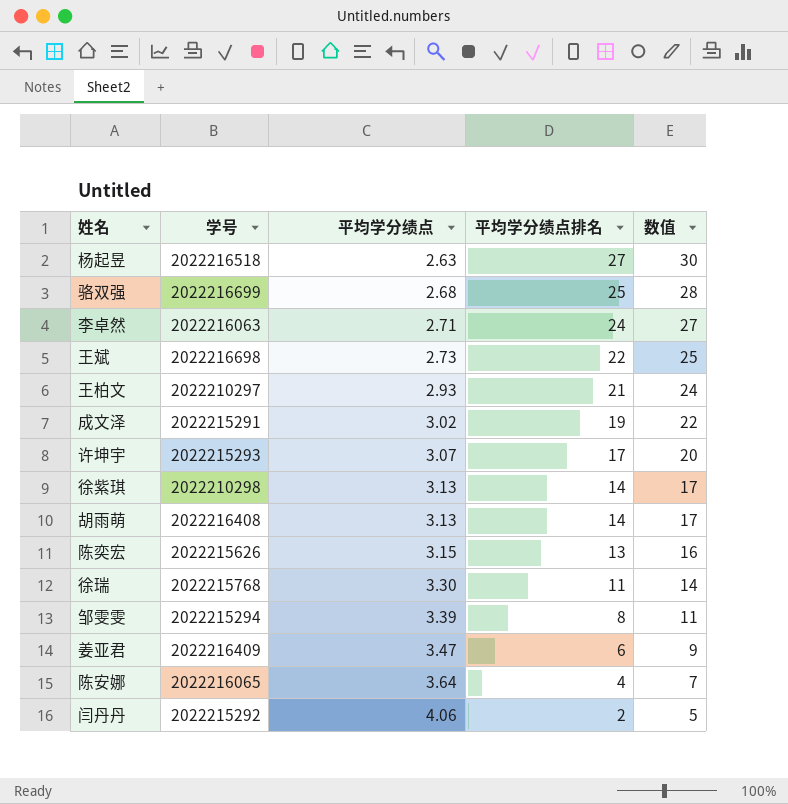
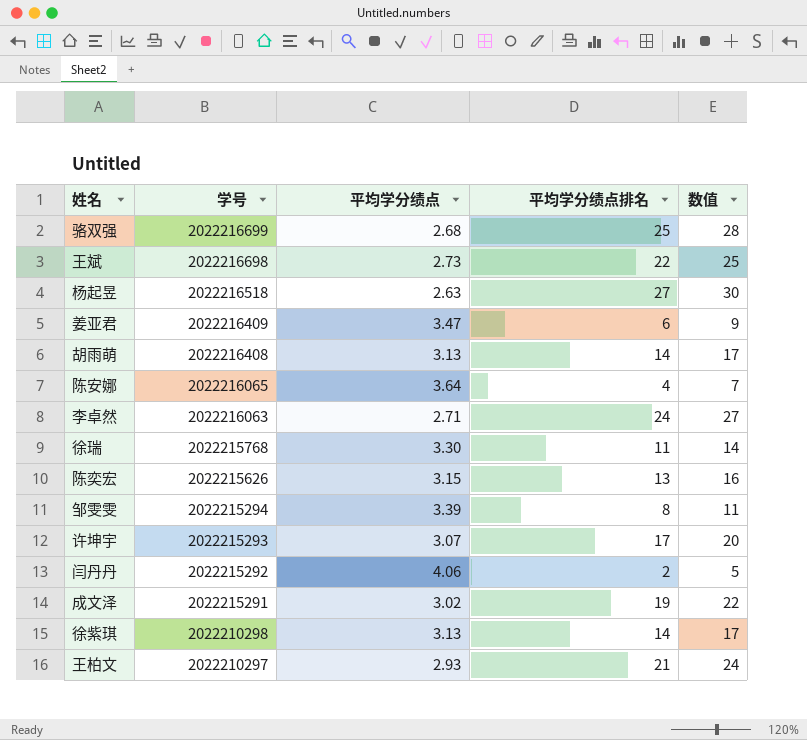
row order: 平均学分绩点 ascending -> 学号 descending

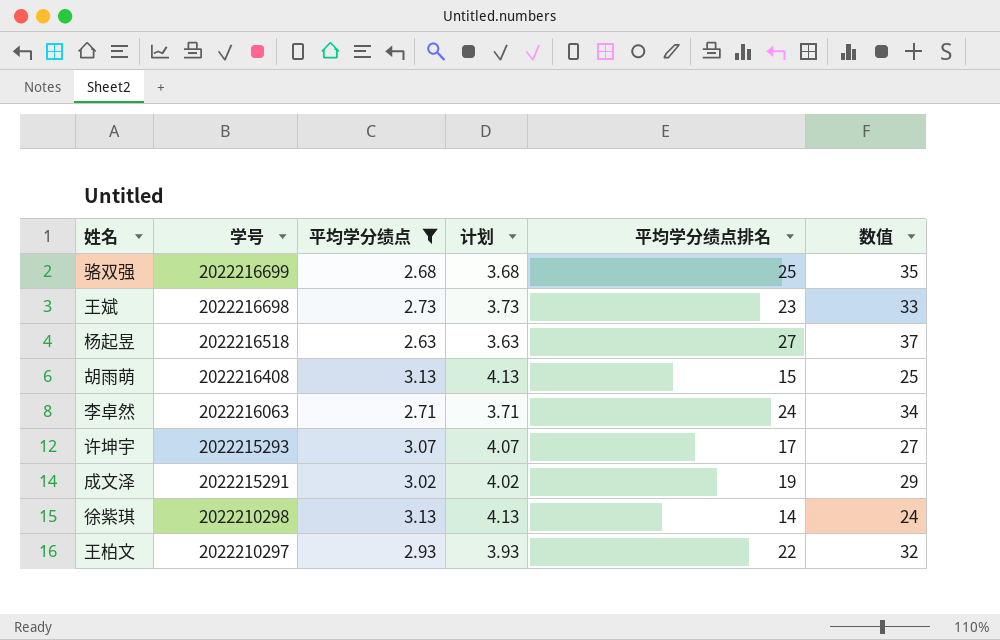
filter: none -> 平均学分绩点 <= 3.13
column 计划 | formula: none -> [平均学分绩点] + 1
column 数值 | formula: [平均学分绩点排名] + 3 -> [平均学分绩点排名] + 10
王斌 | 平均学分绩点排名: 22 -> 23
胡雨萌 | 平均学分绩点排名: 14 -> 15
王柏文 | 平均学分绩点排名: 21 -> 22

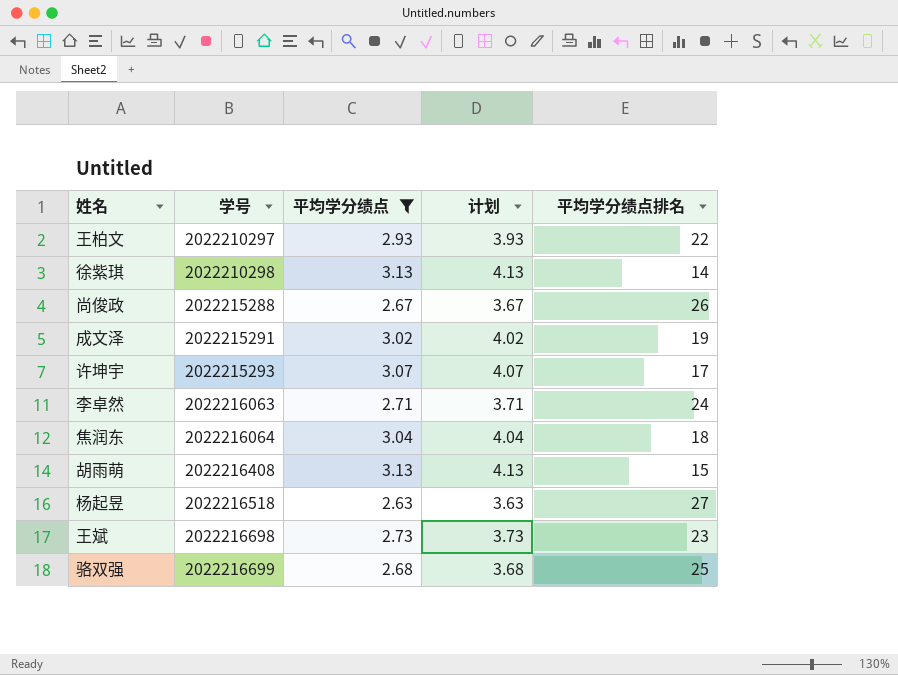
row order: 学号 descending -> 学号 ascending
column 数值 | formula: [平均学分绩点排名] + 10 -> none
row 尚俊政: none -> 2022215288 | 2.67 | 3.67 | 26
row 焦润东: none -> 2022216064 | 3.04 | 4.04 | 18

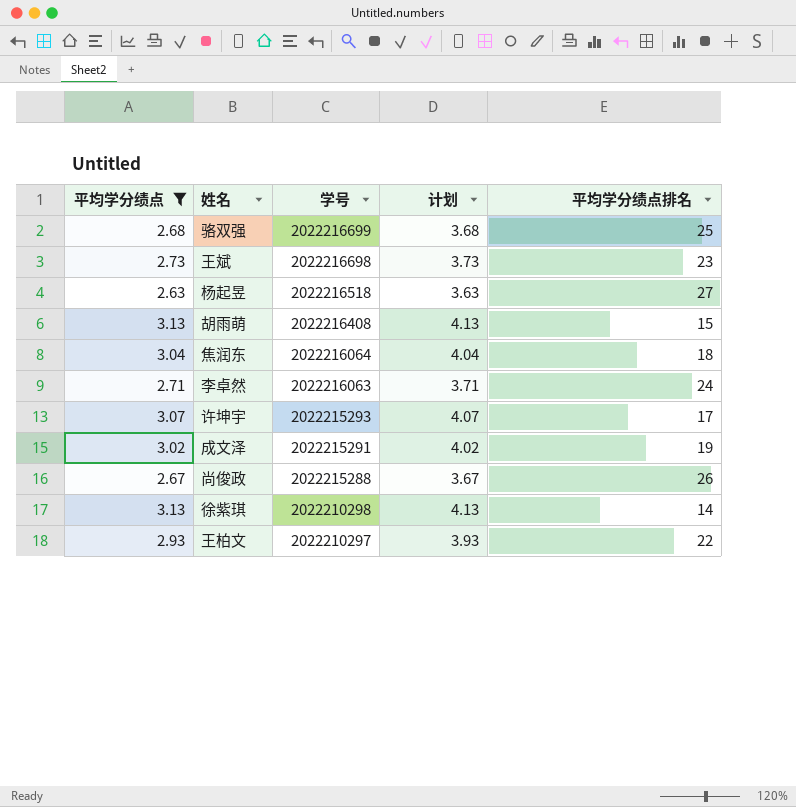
row order: 学号 ascending -> 学号 descending
column 平均学分绩点 | position: 3 -> 1

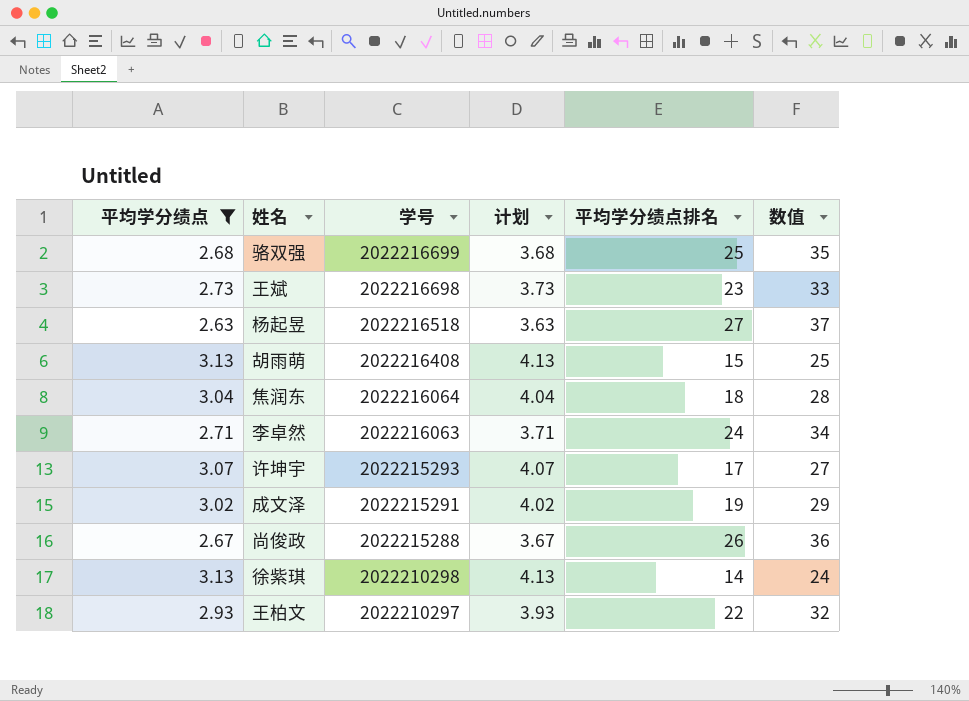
column 数值 | formula: none -> [平均学分绩点排名] + 10

